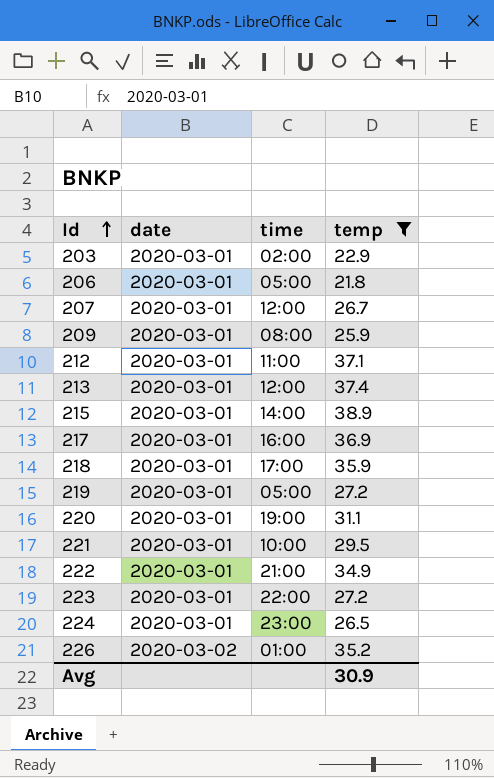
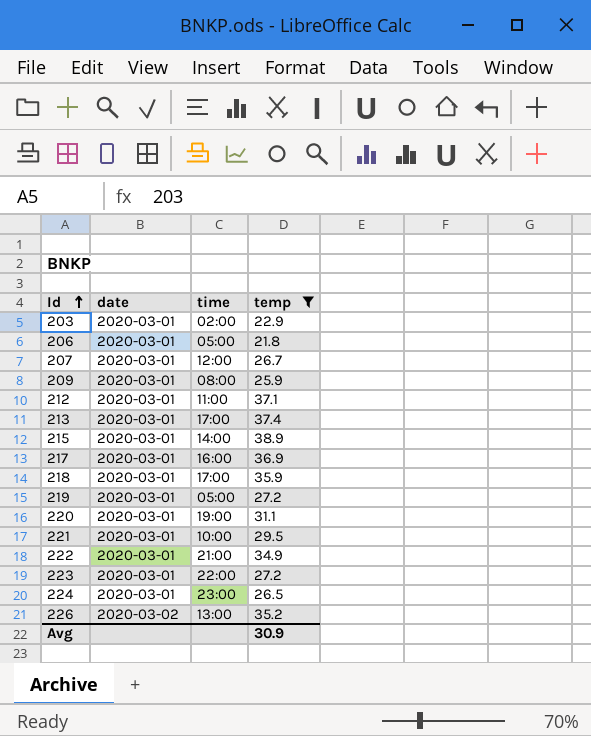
213 | time: 12:00 -> 17:00
226 | time: 01:00 -> 13:00

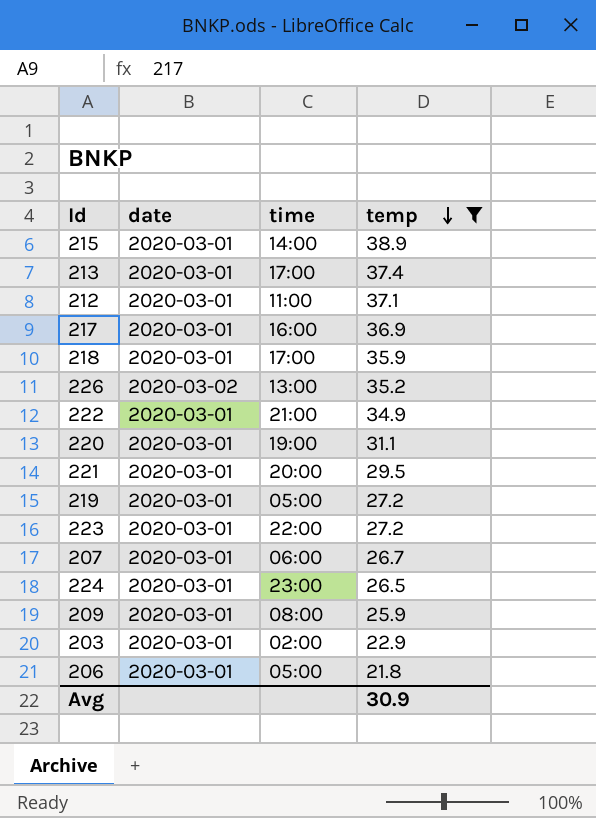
row order: Id ascending -> temp descending
221 | time: 10:00 -> 20:00
207 | time: 12:00 -> 06:00

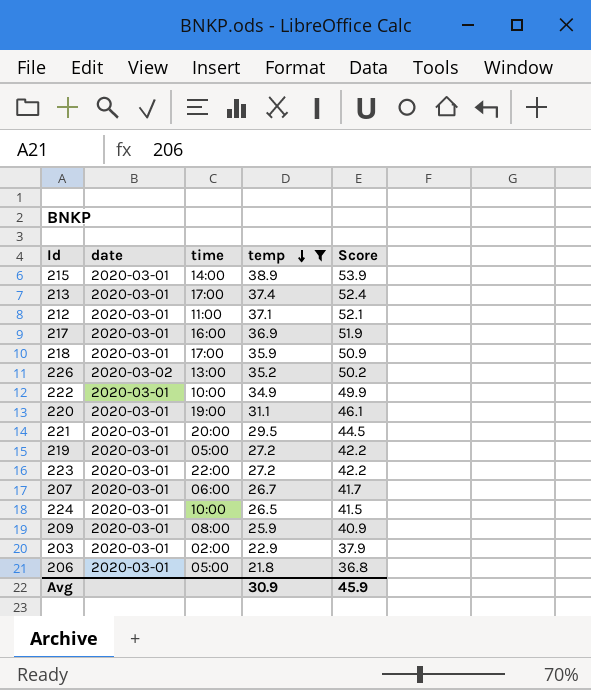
column Score | formula: none -> [temp] + 15
222 | time: 21:00 -> 10:00
224 | time: 23:00 -> 10:00

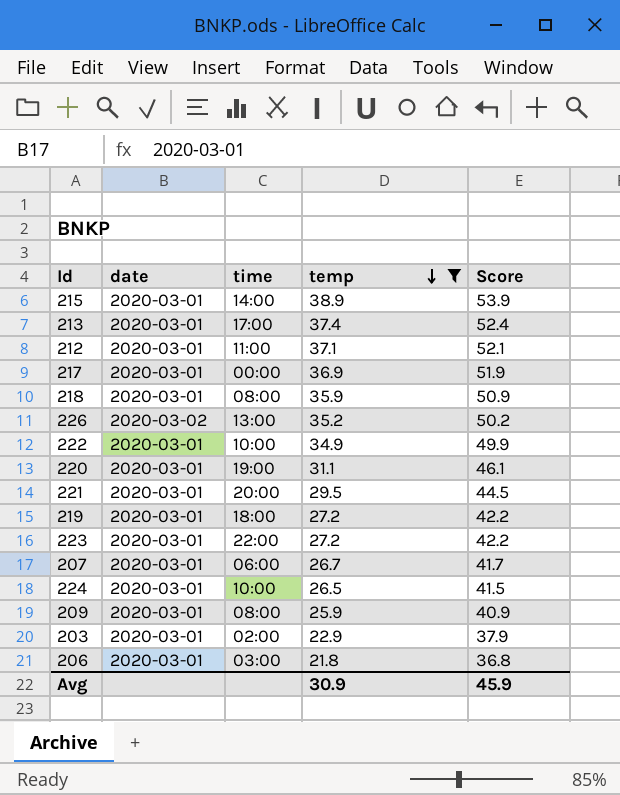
217 | time: 16:00 -> 00:00
218 | time: 17:00 -> 08:00
219 | time: 05:00 -> 18:00
206 | time: 05:00 -> 03:00

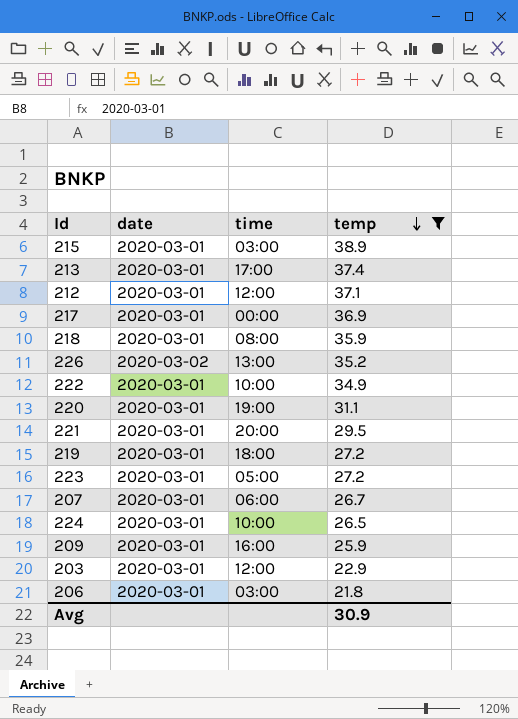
column Score | formula: [temp] + 15 -> none
215 | time: 14:00 -> 03:00
212 | time: 11:00 -> 12:00
223 | time: 22:00 -> 05:00
209 | time: 08:00 -> 16:00
203 | time: 02:00 -> 12:00

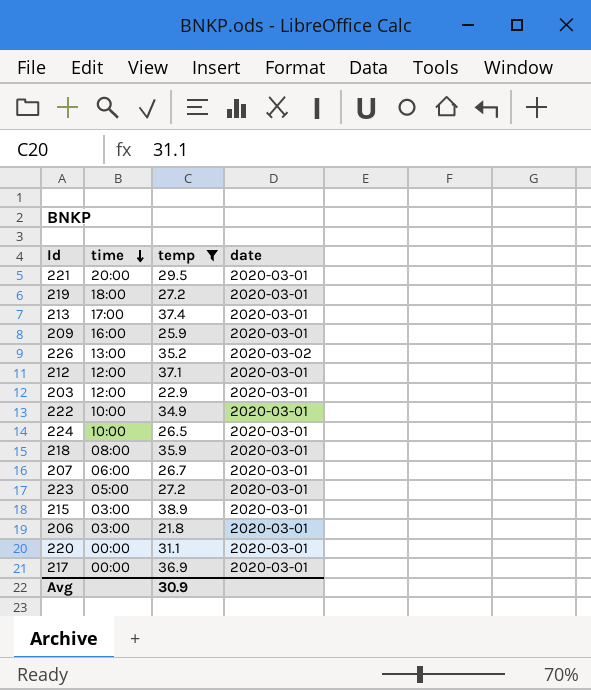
row order: temp descending -> time descending
column date | position: 2 -> 4
220 | time: 19:00 -> 00:00

